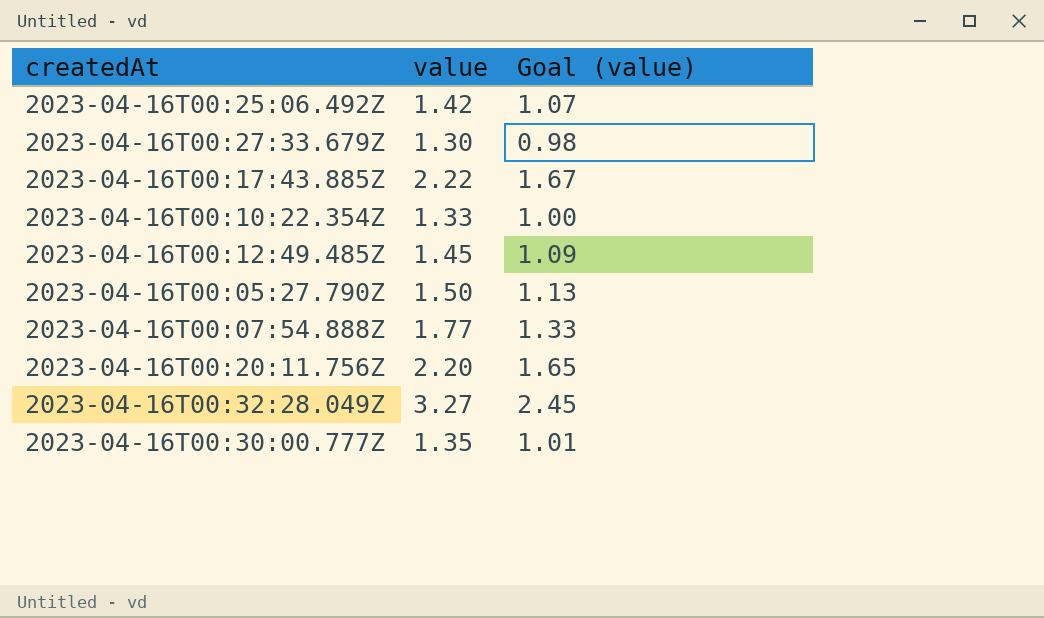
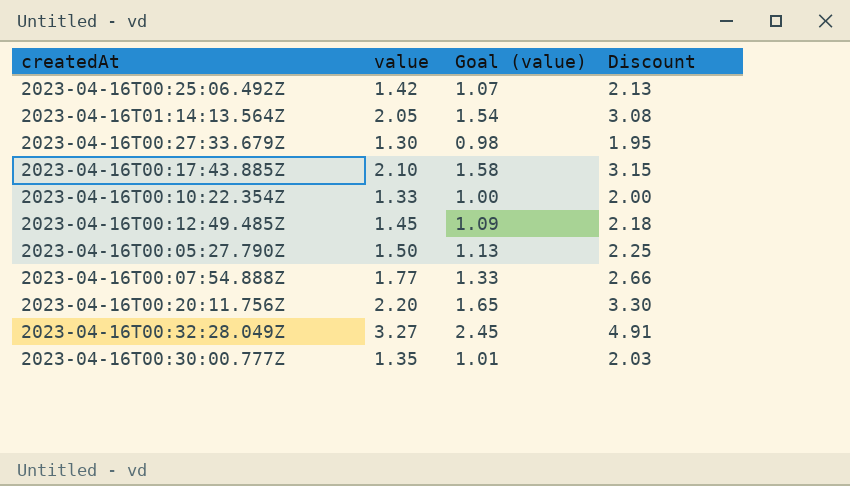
column Discount | formula: none -> [value] * 1.5
row 2023-04-16T01:14:13.564Z: none -> 2.05 | 1.54 | 3.08
2023-04-16T00:17:43.885Z | value: 2.22 -> 2.10
2023-04-16T00:17:43.885Z | Goal (value): 1.67 -> 1.58

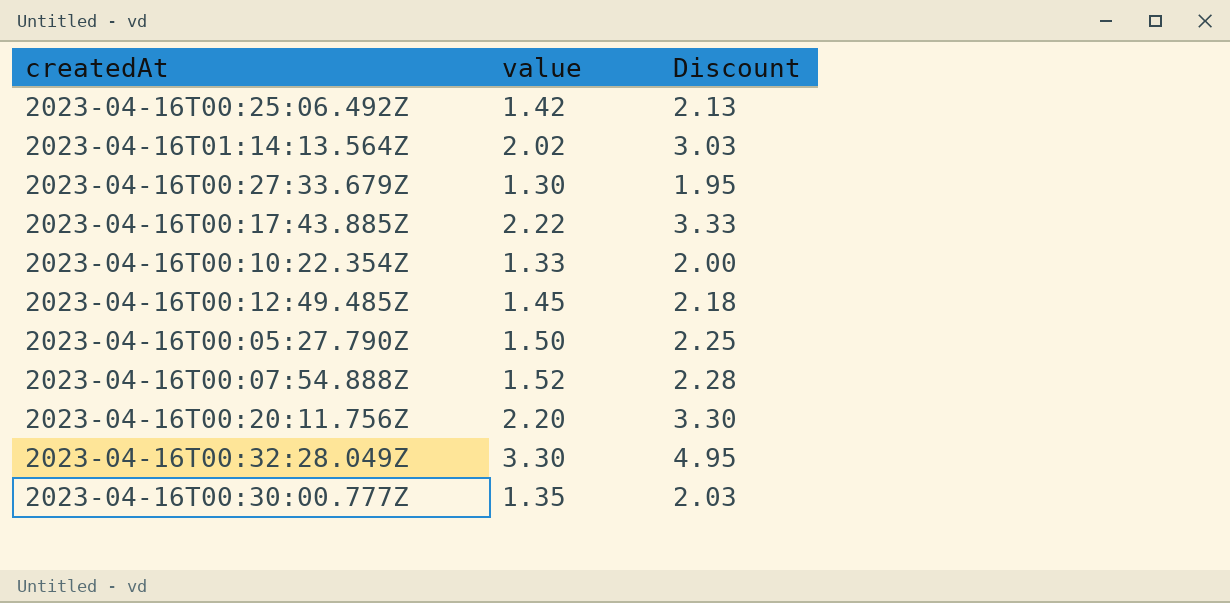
column Goal (value) | formula: [value] * 0.75 -> none
2023-04-16T01:14:13.564Z | value: 2.05 -> 2.02
2023-04-16T01:14:13.564Z | Discount: 3.08 -> 3.03
2023-04-16T00:17:43.885Z | value: 2.10 -> 2.22
2023-04-16T00:17:43.885Z | Discount: 3.15 -> 3.33
2023-04-16T00:07:54.888Z | value: 1.77 -> 1.52
2023-04-16T00:07:54.888Z | Discount: 2.66 -> 2.28
2023-04-16T00:32:28.049Z | value: 3.27 -> 3.30
2023-04-16T00:32:28.049Z | Discount: 4.91 -> 4.95

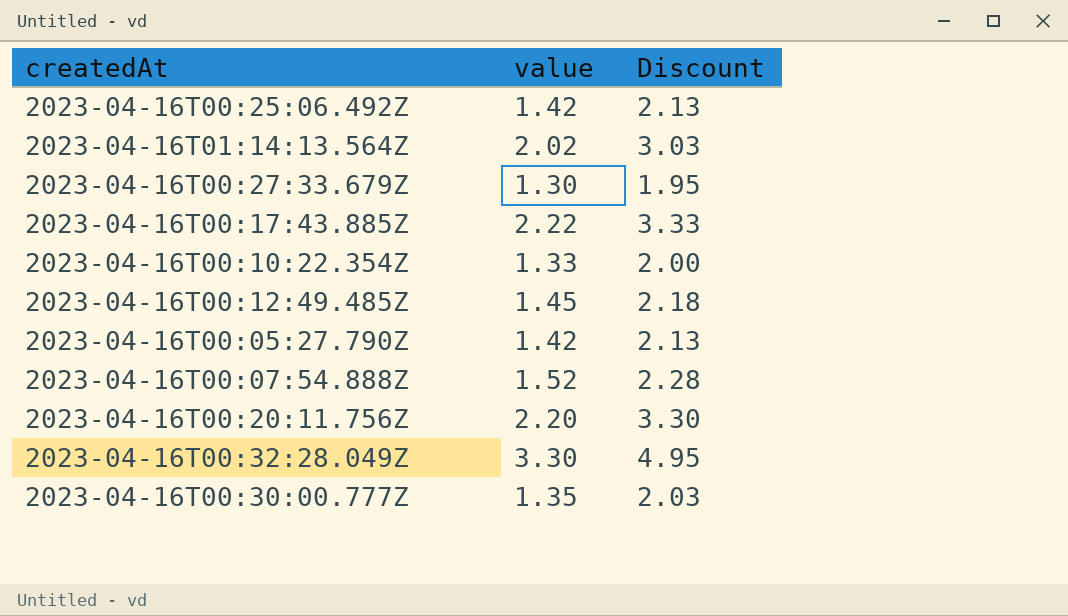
2023-04-16T00:05:27.790Z | value: 1.50 -> 1.42
2023-04-16T00:05:27.790Z | Discount: 2.25 -> 2.13

